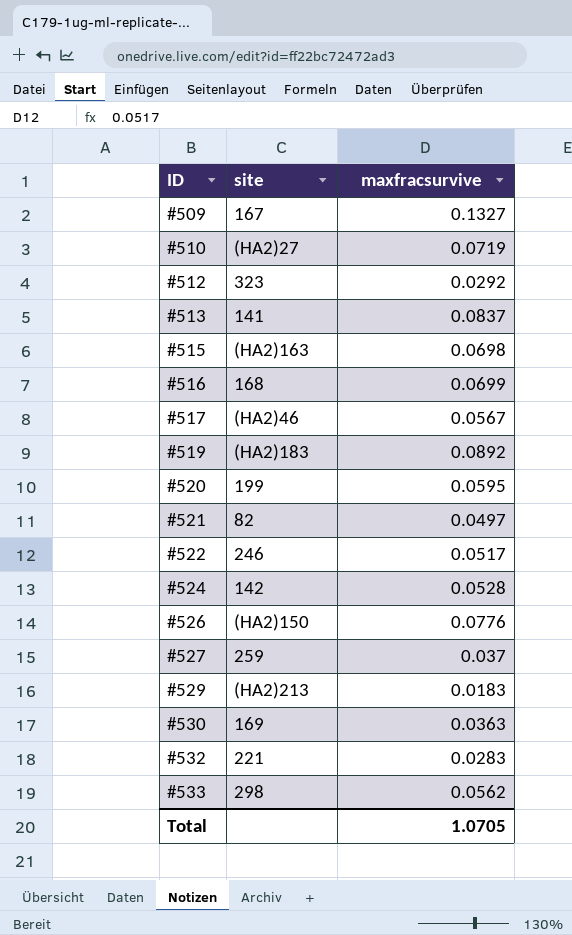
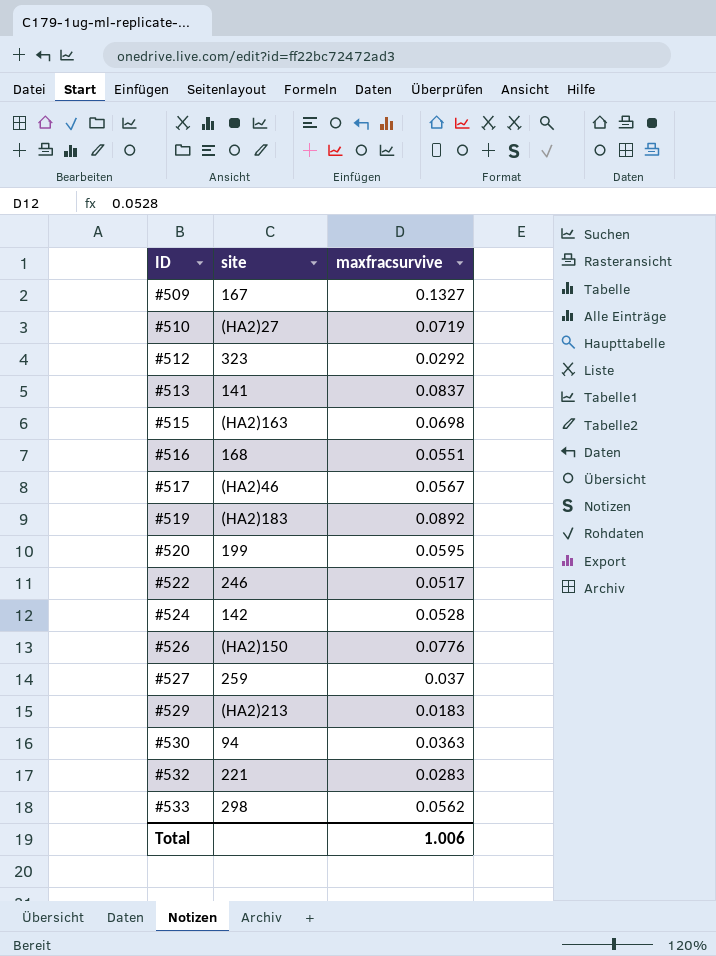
row #521: 82 | 0.0497 -> none
#516 | maxfracsurvive: 0.0699 -> 0.0551
#530 | site: 169 -> 94
Total | maxfracsurvive: 1.0705 -> 1.006

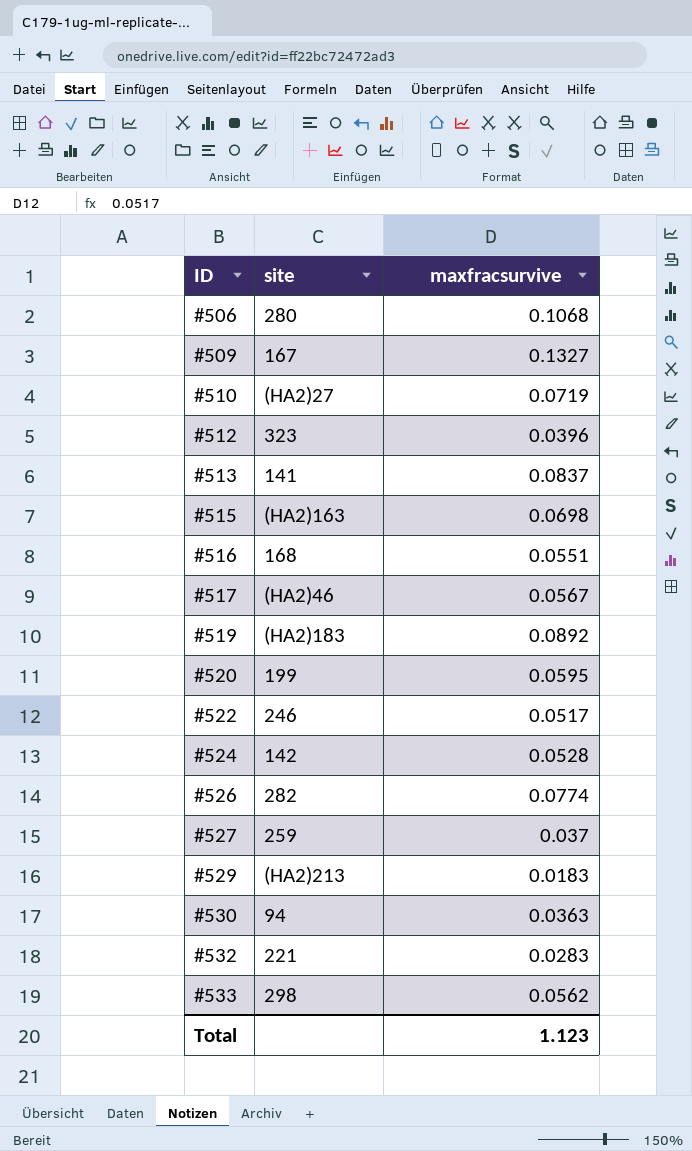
row #506: none -> 280 | 0.1068
#512 | maxfracsurvive: 0.0292 -> 0.0396
#526 | site: (HA2)150 -> 282
#526 | maxfracsurvive: 0.0776 -> 0.0774
Total | maxfracsurvive: 1.006 -> 1.123

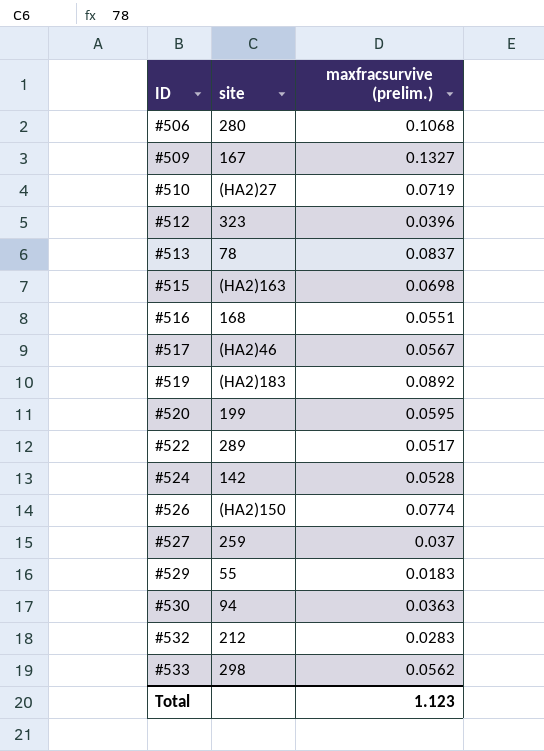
column name: maxfracsurvive -> maxfracsurvive (prelim.)
#513 | site: 141 -> 78
#522 | site: 246 -> 289
#526 | site: 282 -> (HA2)150
#529 | site: (HA2)213 -> 55
#532 | site: 221 -> 212

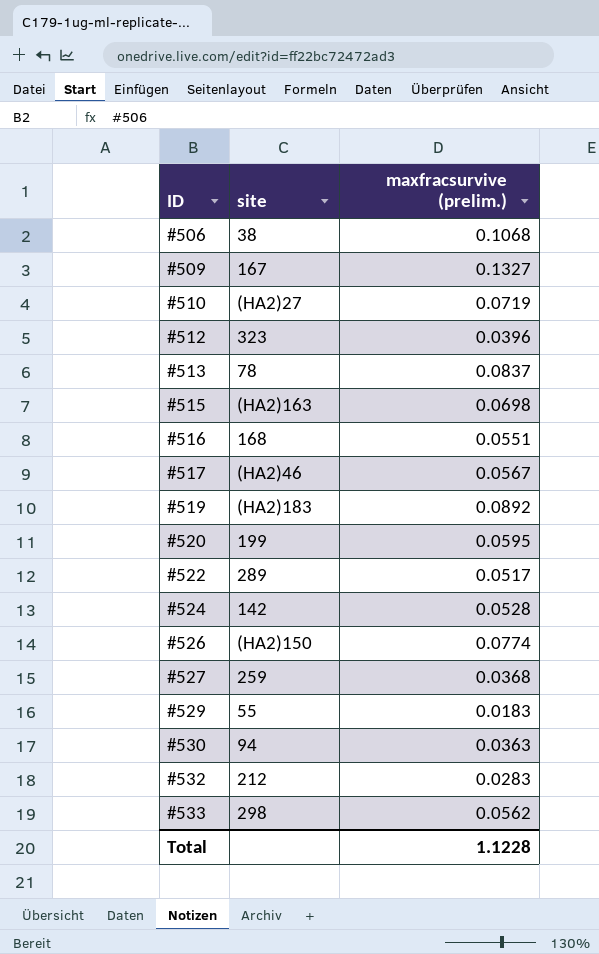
#506 | site: 280 -> 38
#527 | maxfracsurvive (prelim.): 0.037 -> 0.0368
Total | maxfracsurvive (prelim.): 1.123 -> 1.1228

